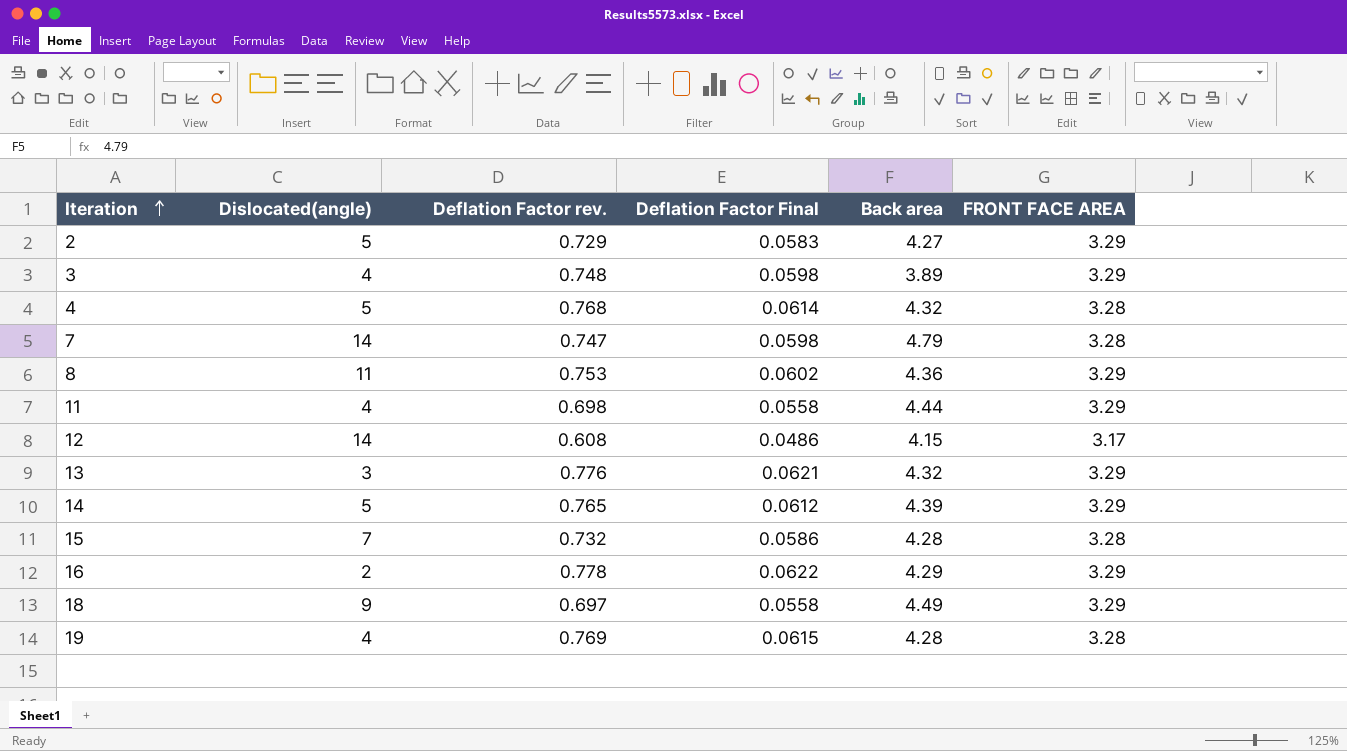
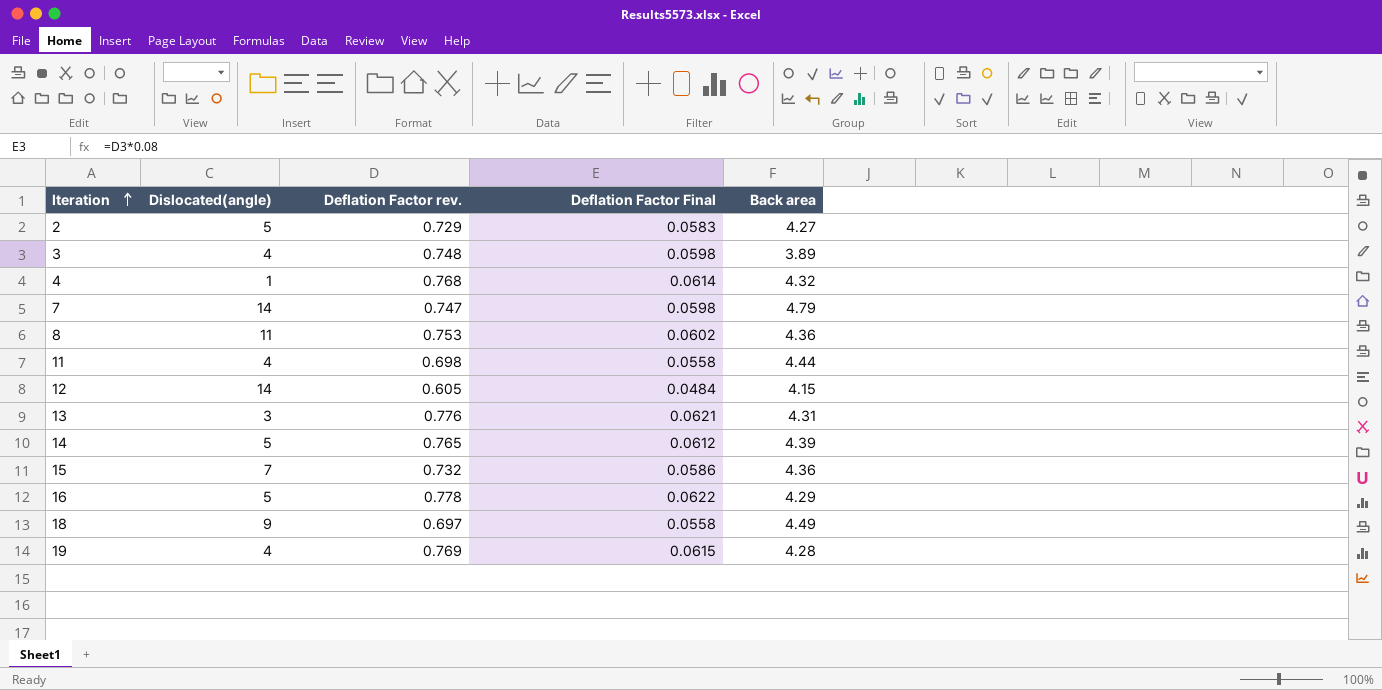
column FRONT FACE AREA | position: 6 -> none
4 | Dislocated(angle): 5 -> 1
12 | Deflation Factor rev.: 0.608 -> 0.605
12 | Deflation Factor Final: 0.0486 -> 0.0484
13 | Back area: 4.32 -> 4.31
15 | Back area: 4.28 -> 4.36
16 | Dislocated(angle): 2 -> 5

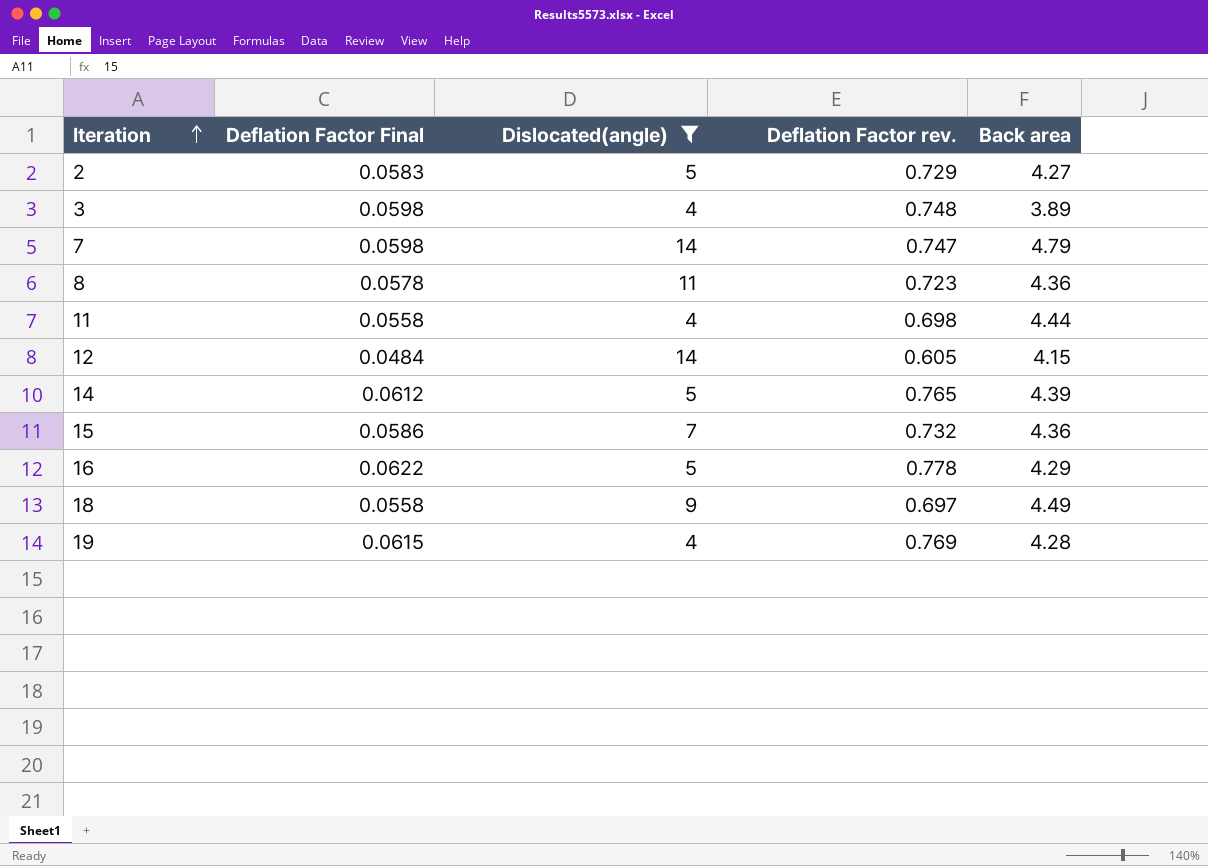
filter: none -> Dislocated(angle) >= 4
column Deflation Factor Final | position: 4 -> 2
8 | Deflation Factor Final: 0.0602 -> 0.0578
8 | Deflation Factor rev.: 0.753 -> 0.723

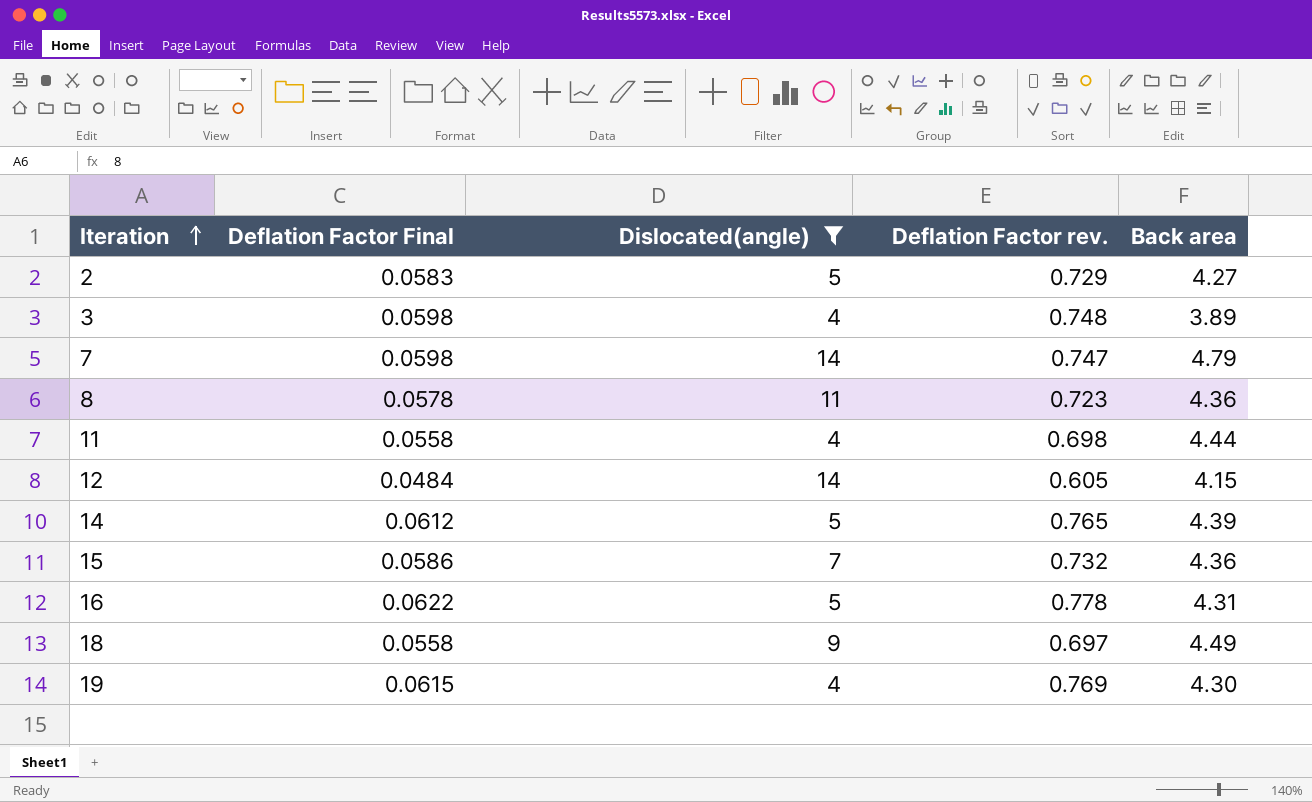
16 | Back area: 4.29 -> 4.31
19 | Back area: 4.28 -> 4.30

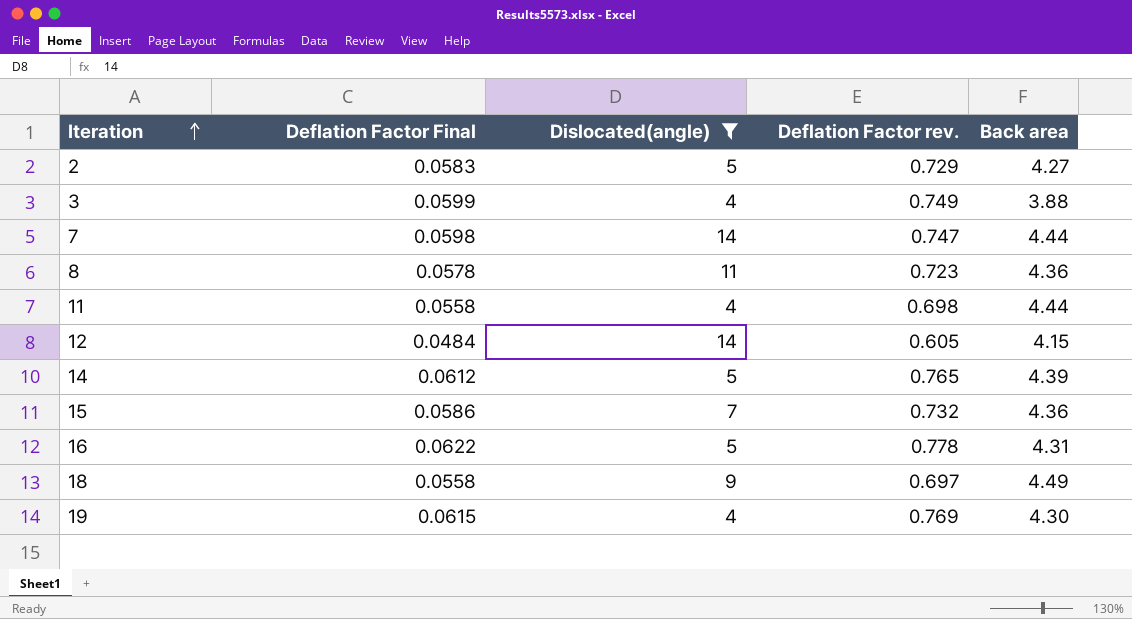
3 | Deflation Factor Final: 0.0598 -> 0.0599
3 | Deflation Factor rev.: 0.748 -> 0.749
3 | Back area: 3.89 -> 3.88
7 | Back area: 4.79 -> 4.44

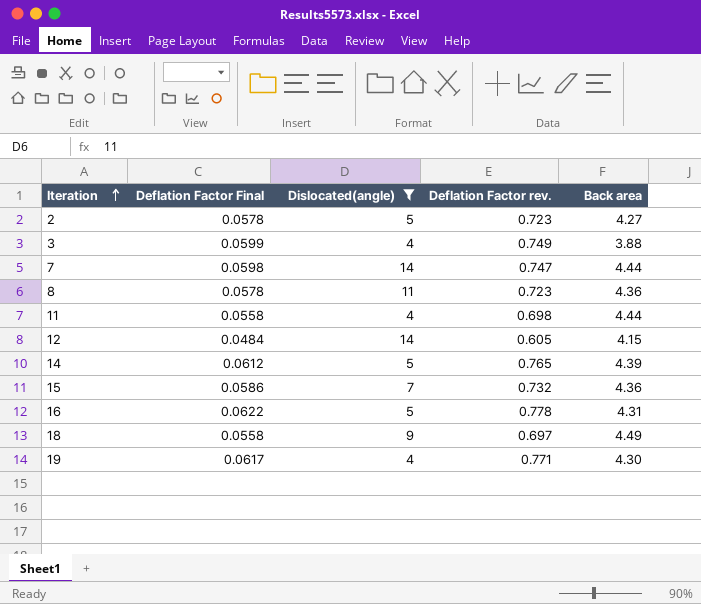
2 | Deflation Factor Final: 0.0583 -> 0.0578
2 | Deflation Factor rev.: 0.729 -> 0.723
19 | Deflation Factor Final: 0.0615 -> 0.0617
19 | Deflation Factor rev.: 0.769 -> 0.771

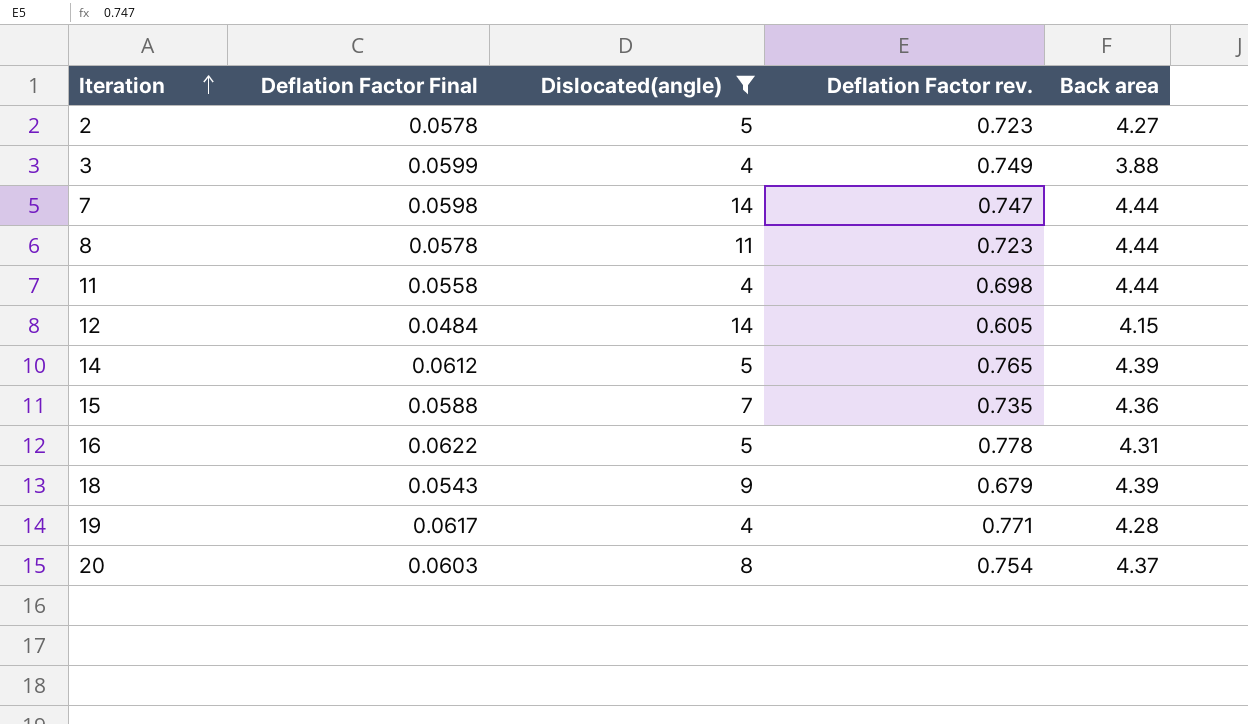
8 | Back area: 4.36 -> 4.44
15 | Deflation Factor Final: 0.0586 -> 0.0588
15 | Deflation Factor rev.: 0.732 -> 0.735
18 | Deflation Factor Final: 0.0558 -> 0.0543
18 | Deflation Factor rev.: 0.697 -> 0.679
18 | Back area: 4.49 -> 4.39
19 | Back area: 4.30 -> 4.28
row 20: none -> 0.0603 | 8 | 0.754 | 4.37

